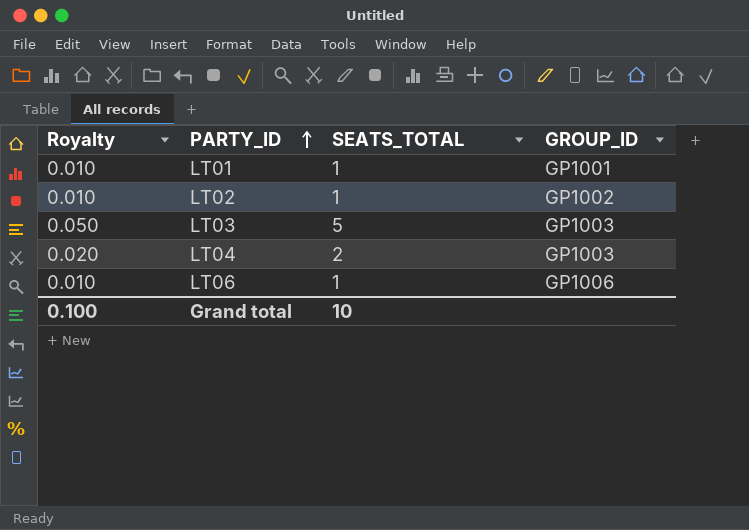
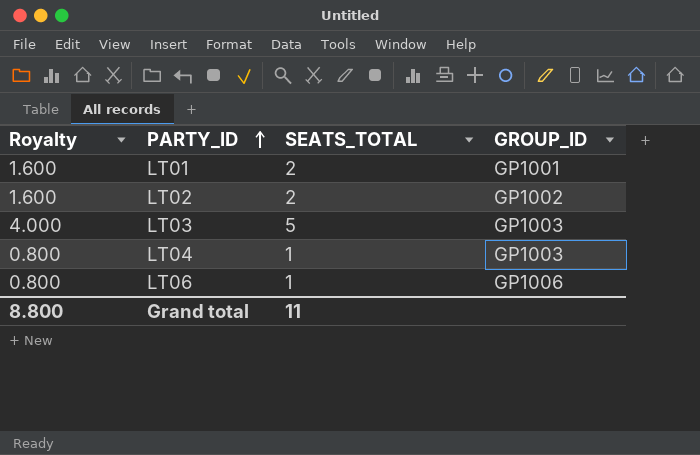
column Royalty | formula: [SEATS_TOTAL] * 0.01 -> [SEATS_TOTAL] * 0.8
LT01 | SEATS_TOTAL: 1 -> 2
LT02 | SEATS_TOTAL: 1 -> 2
LT04 | SEATS_TOTAL: 2 -> 1
Grand total | Royalty: 0.100 -> 8.800
Grand total | SEATS_TOTAL: 10 -> 11

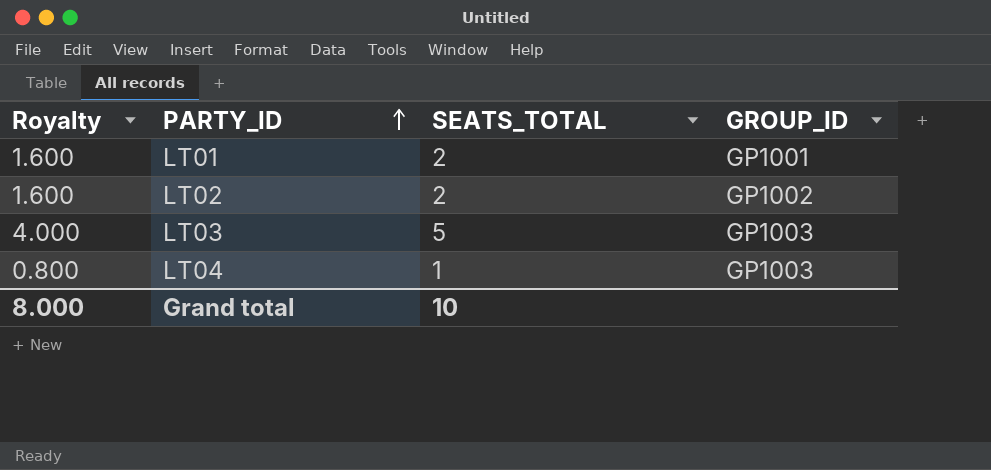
row LT06: 0.800 | 1 | GP1006 -> none
Grand total | Royalty: 8.800 -> 8.000
Grand total | SEATS_TOTAL: 11 -> 10

